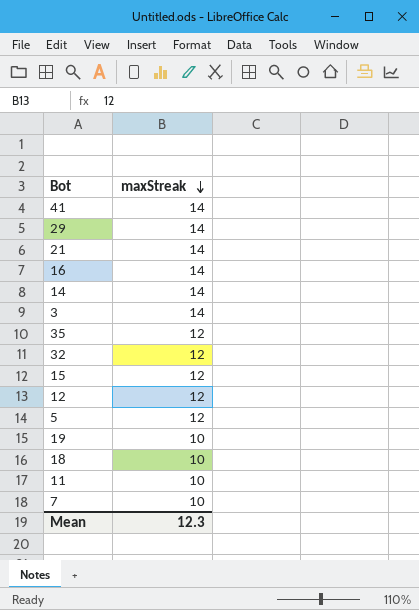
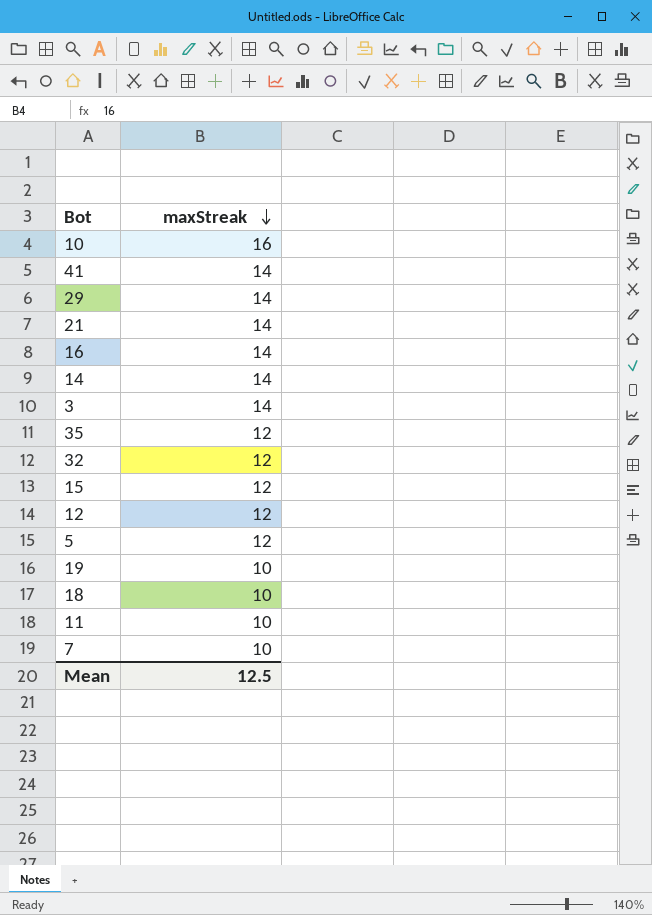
row 10: none -> 16
Mean | maxStreak: 12.3 -> 12.5

